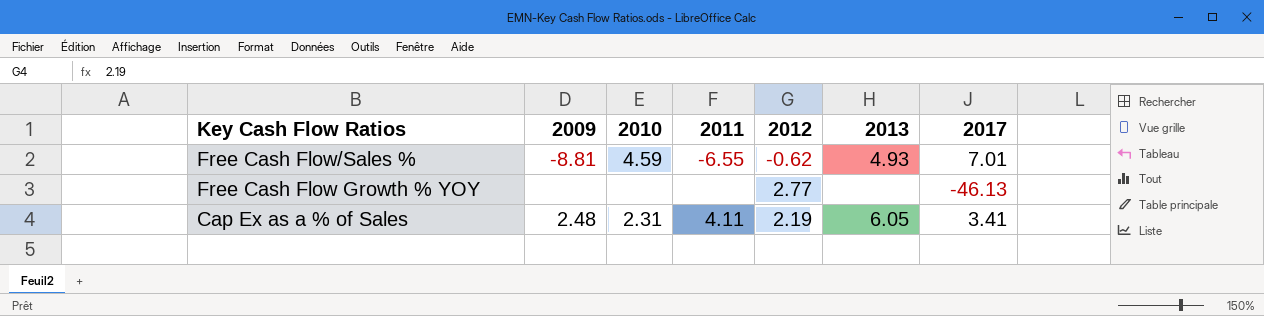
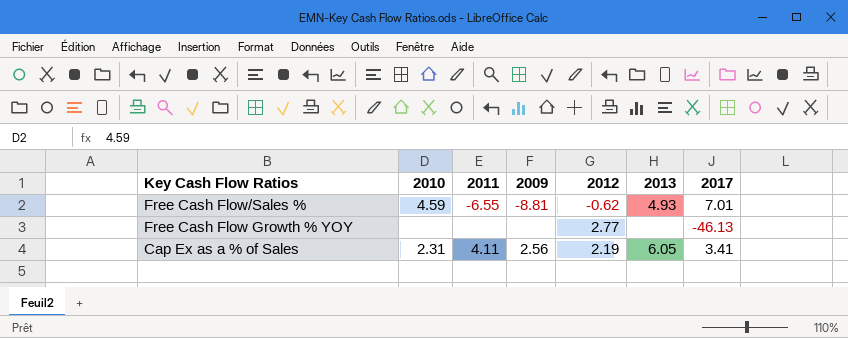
column 2009 | position: 2 -> 4
Cap Ex as a % of Sales | 2009: 2.48 -> 2.56

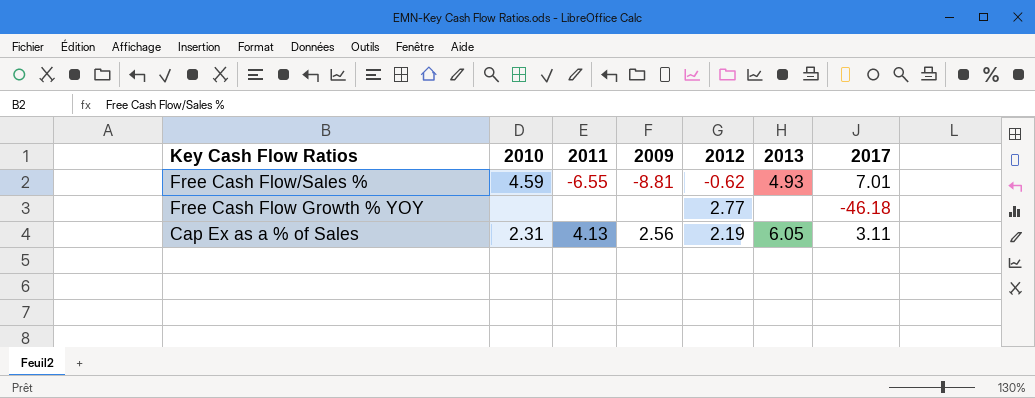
Free Cash Flow Growth % YOY | 2017: -46.13 -> -46.18
Cap Ex as a % of Sales | 2011: 4.11 -> 4.13
Cap Ex as a % of Sales | 2017: 3.41 -> 3.11

